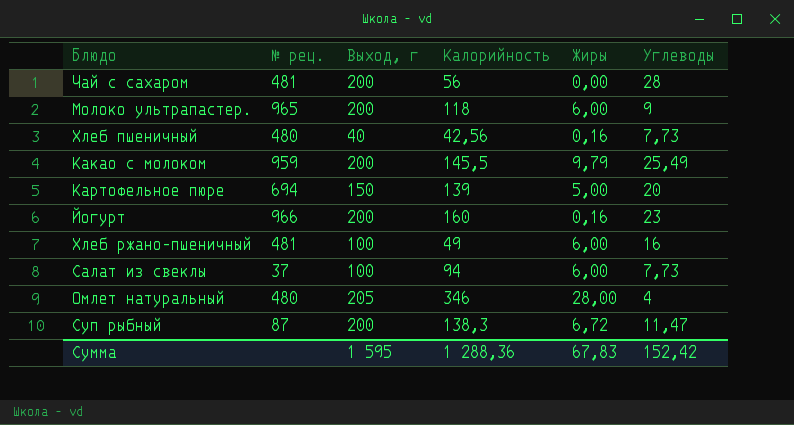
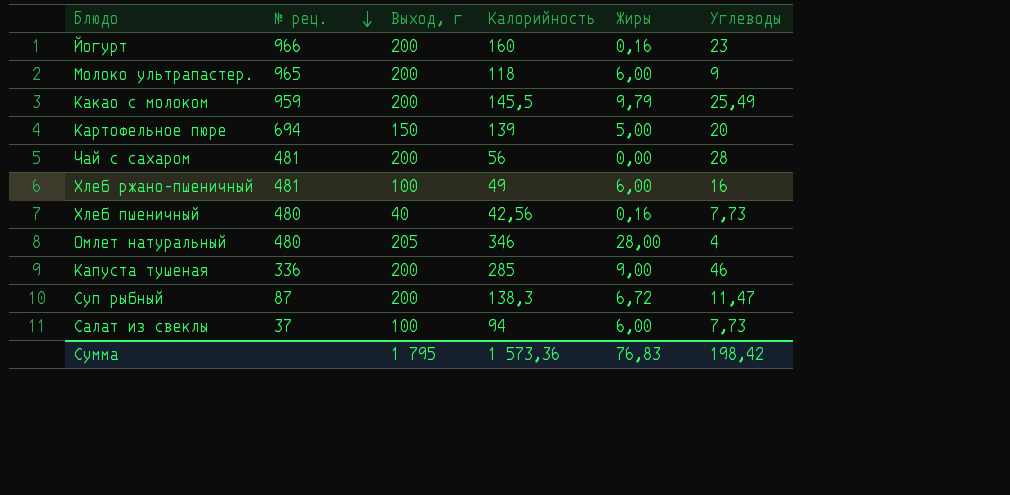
row order: none -> № рец. descending
row Капуста тушеная: none -> 336 | 200 | 285 | 9,00 | 46
Сумма | Выход, г: 1 595 -> 1 795
Сумма | Калорийность: 1 288,36 -> 1 573,36
Сумма | Жиры: 67,83 -> 76,83
Сумма | Углеводы: 152,42 -> 198,42

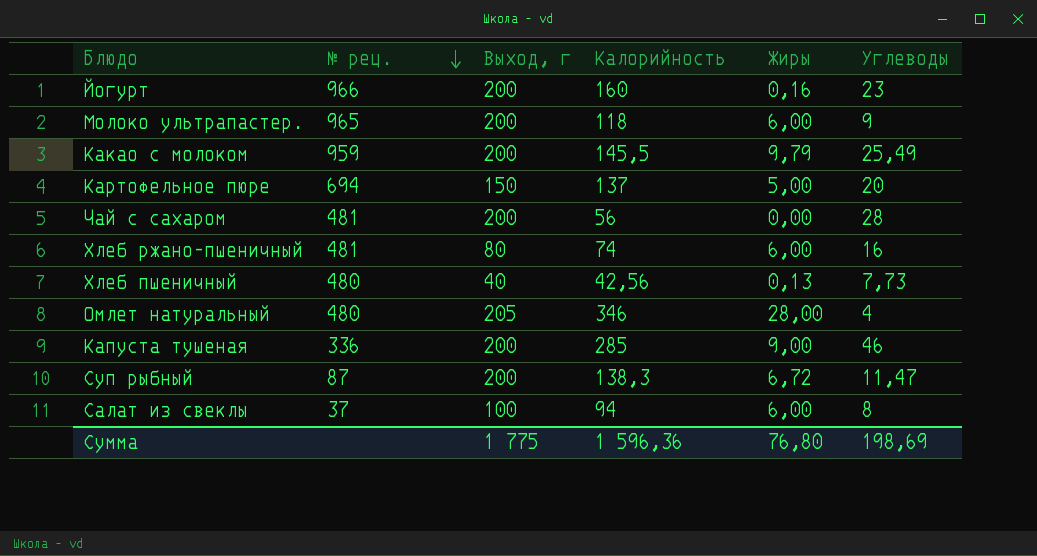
Картофельное пюре | Калорийность: 139 -> 137
Хлеб ржано-пшеничный | Выход, г: 100 -> 80
Хлеб ржано-пшеничный | Калорийность: 49 -> 74
Хлеб пшеничный | Жиры: 0,16 -> 0,13
Салат из свеклы | Углеводы: 7,73 -> 8
Сумма | Выход, г: 1 795 -> 1 775
Сумма | Калорийность: 1 573,36 -> 1 596,36
Сумма | Жиры: 76,83 -> 76,80
Сумма | Углеводы: 198,42 -> 198,69

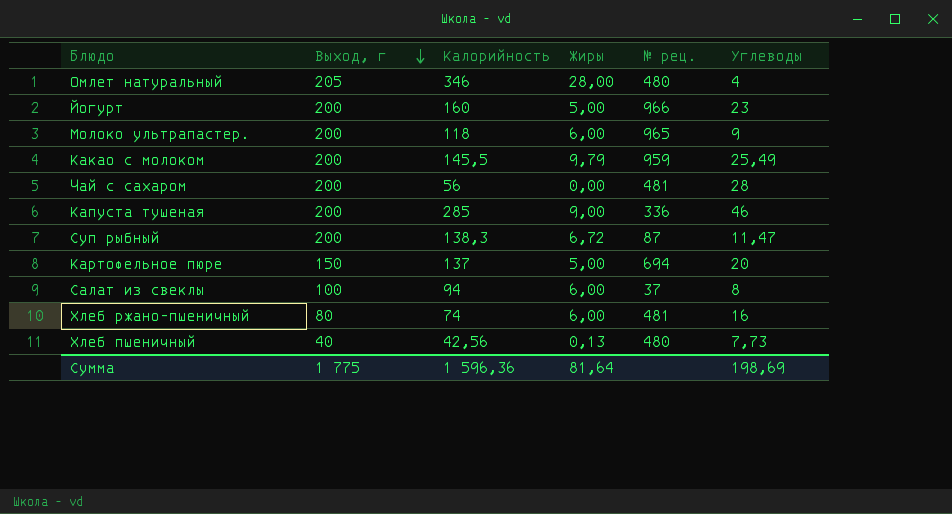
row order: № рец. descending -> Выход, г descending
column № рец. | position: 2 -> 5
Йогурт | Жиры: 0,16 -> 5,00
Сумма | Жиры: 76,80 -> 81,64

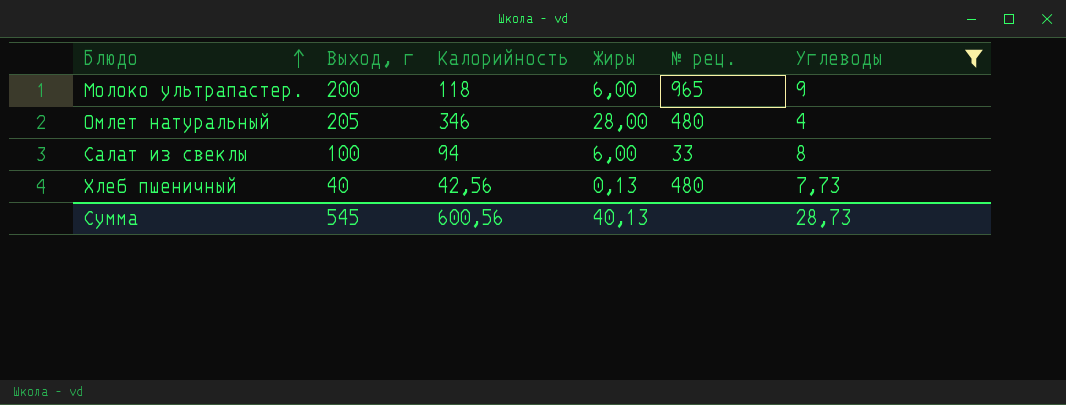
filter: none -> Углеводы <= 9
row order: Выход, г descending -> Блюдо ascending
Салат из свеклы | № рец.: 37 -> 33
Сумма | Выход, г: 1 775 -> 545
Сумма | Калорийность: 1 596,36 -> 600,56
Сумма | Жиры: 81,64 -> 40,13
Сумма | Углеводы: 198,69 -> 28,73

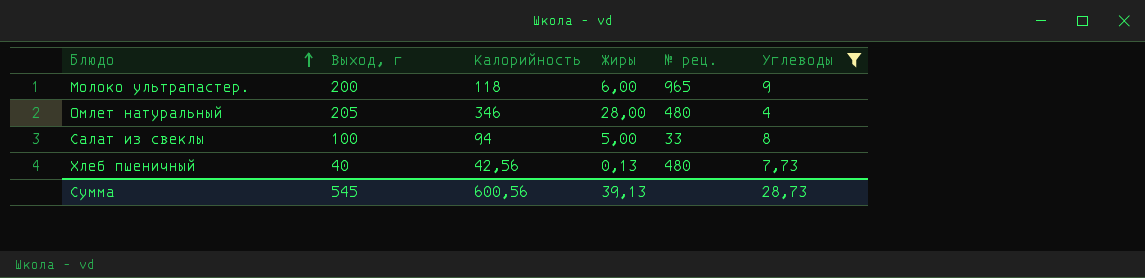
Салат из свеклы | Жиры: 6,00 -> 5,00
Сумма | Жиры: 40,13 -> 39,13

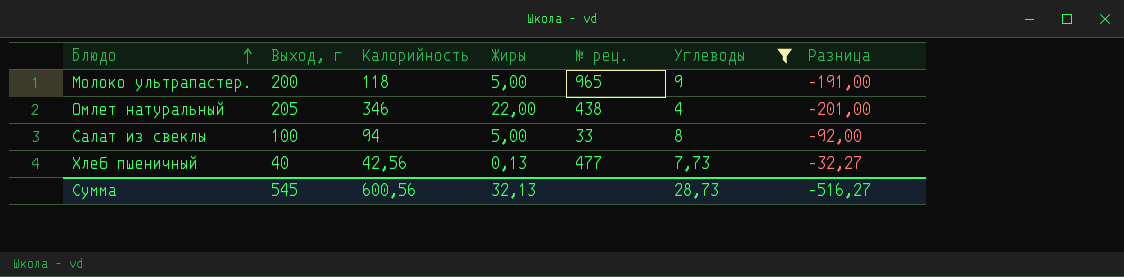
column Разница | formula: none -> [Углеводы] - [Выход, г]
Молоко ультрапастер. | Жиры: 6,00 -> 5,00
Омлет натуральный | Жиры: 28,00 -> 22,00
Омлет натуральный | № рец.: 480 -> 438
Хлеб пшеничный | № рец.: 480 -> 477
Сумма | Жиры: 39,13 -> 32,13

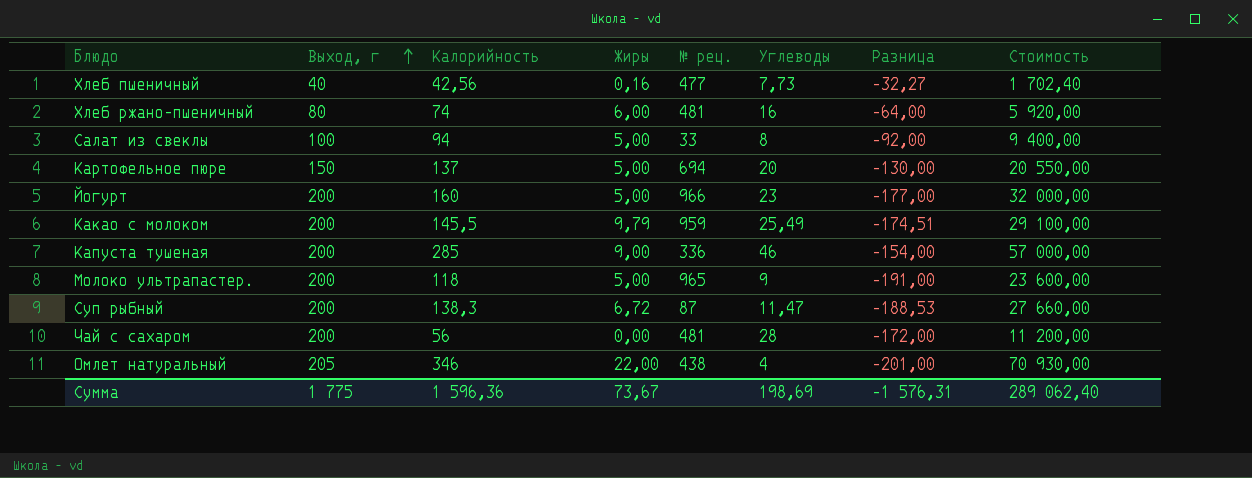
filter: Углеводы <= 9 -> none
row order: Блюдо ascending -> Выход, г ascending
column Стоимость | formula: none -> [Выход, г] * [Калорийность]
Хлеб пшеничный | Жиры: 0,13 -> 0,16
Сумма | Выход, г: 545 -> 1 775
Сумма | Калорийность: 600,56 -> 1 596,36
Сумма | Жиры: 32,13 -> 73,67
Сумма | Углеводы: 28,73 -> 198,69
Сумма | Разница: -516,27 -> -1 576,31

